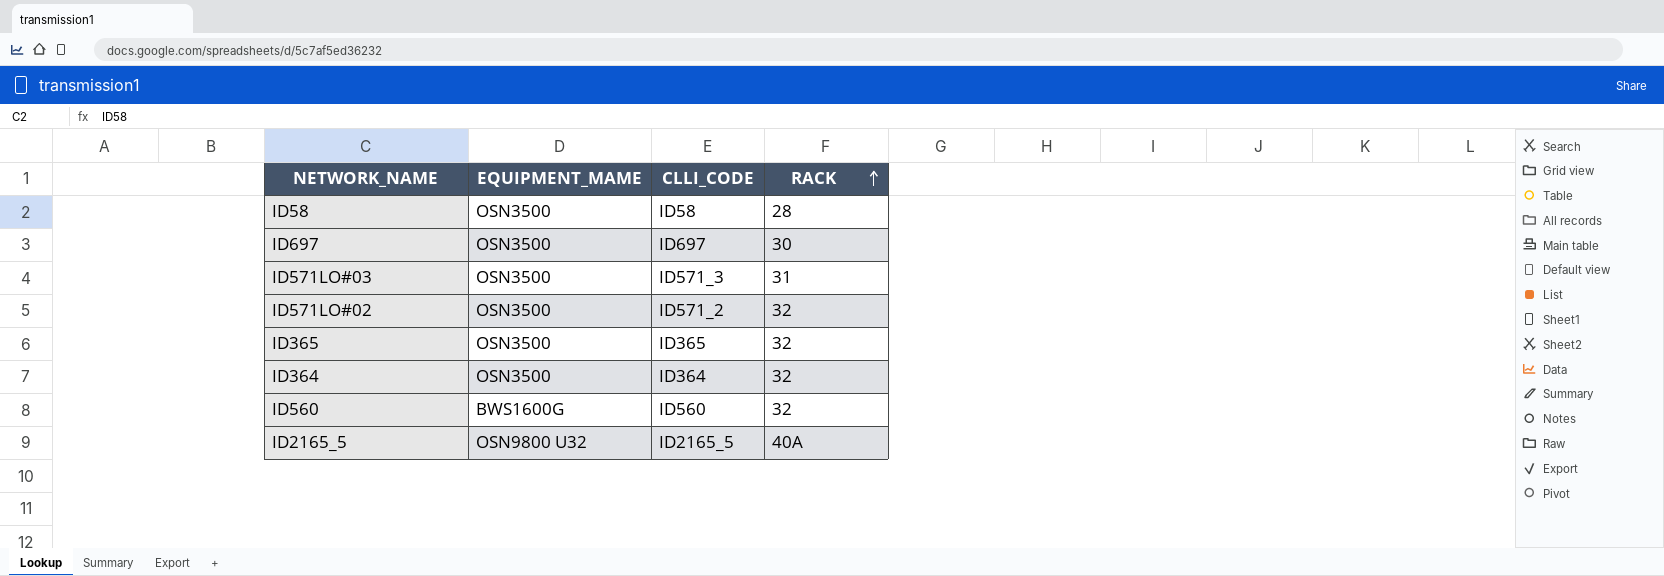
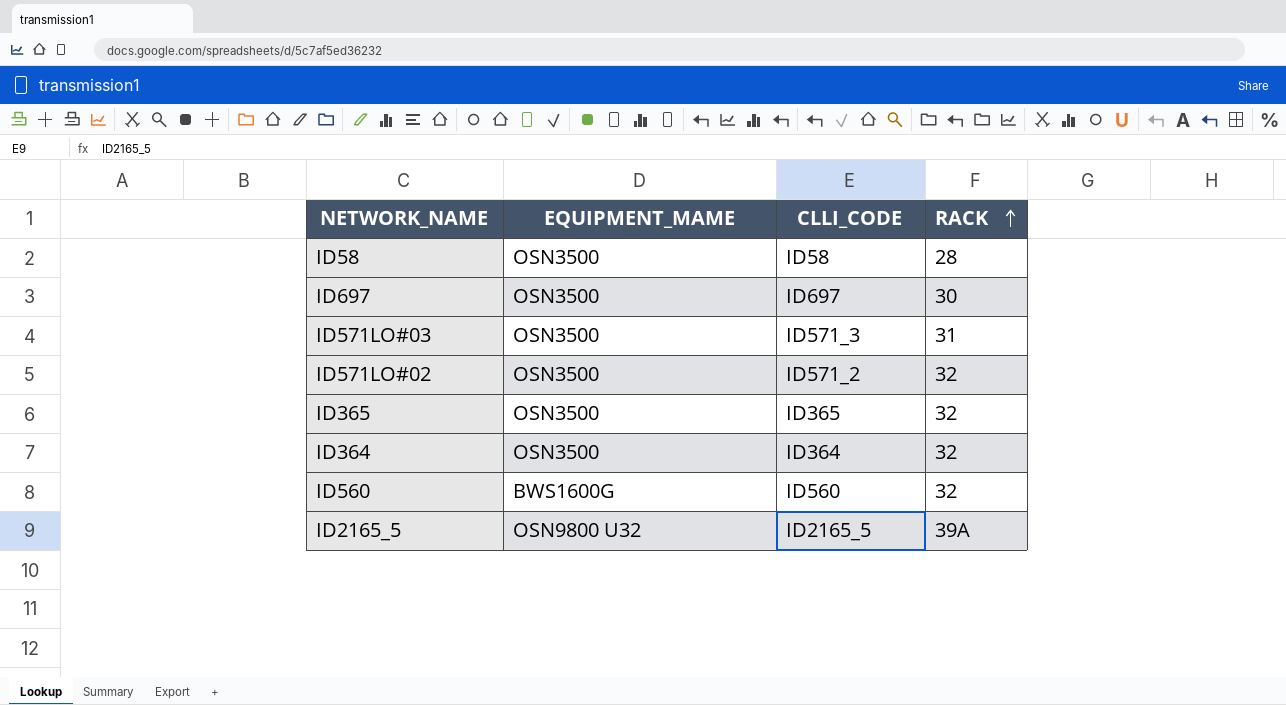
ID2165_5 | RACK: 40A -> 39A

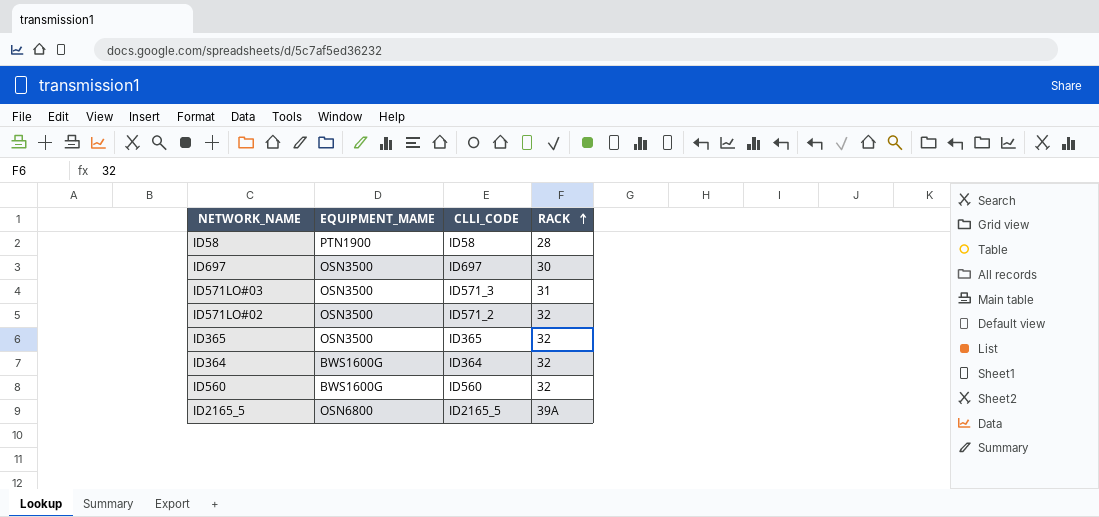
ID58 | EQUIPMENT_MAME: OSN3500 -> PTN1900
ID364 | EQUIPMENT_MAME: OSN3500 -> BWS1600G
ID2165_5 | EQUIPMENT_MAME: OSN9800 U32 -> OSN6800

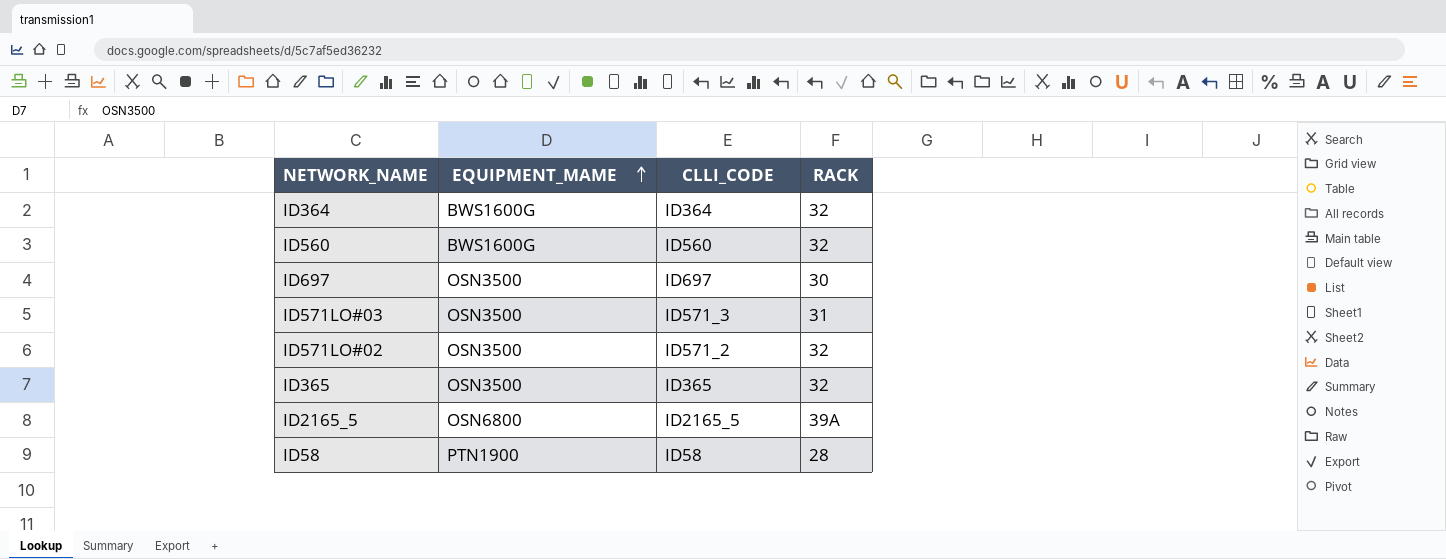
row order: RACK ascending -> EQUIPMENT_MAME ascending

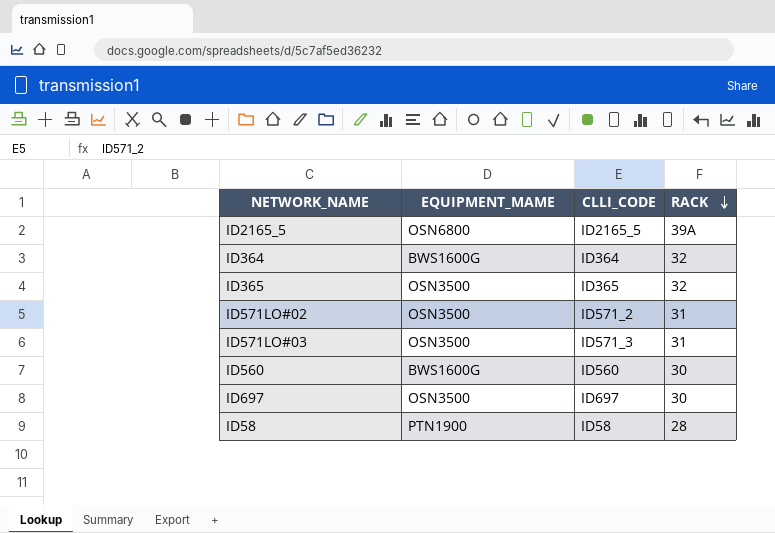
row order: EQUIPMENT_MAME ascending -> RACK descending
ID571LO#02 | RACK: 32 -> 31
ID560 | RACK: 32 -> 30

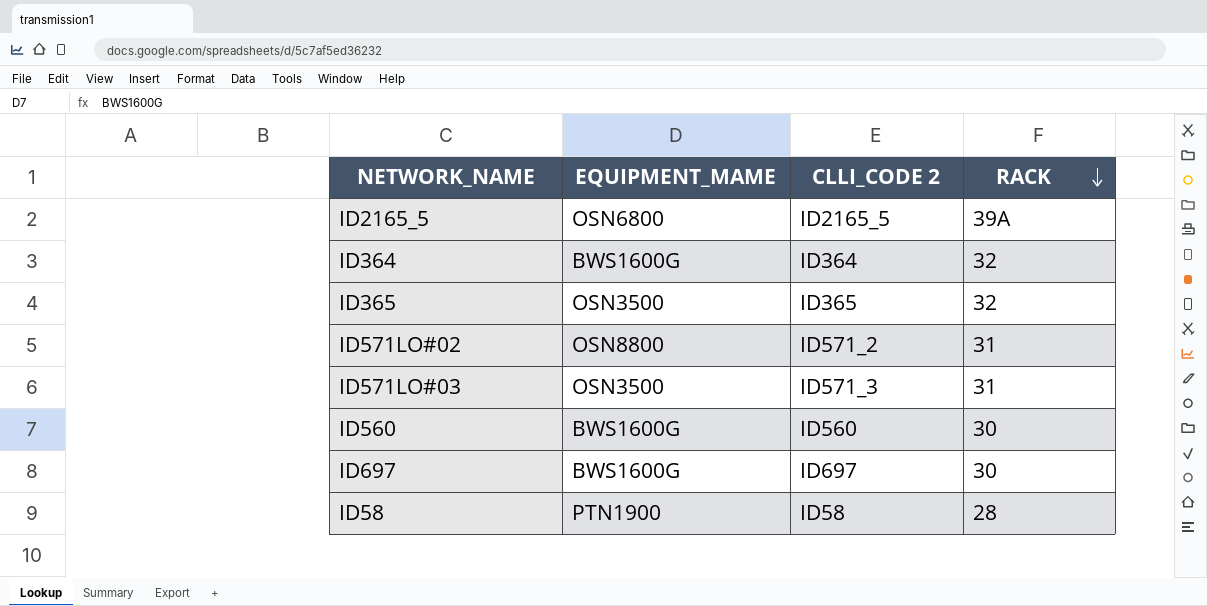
column name: CLLI_CODE -> CLLI_CODE 2
ID571LO#02 | EQUIPMENT_MAME: OSN3500 -> OSN8800
ID697 | EQUIPMENT_MAME: OSN3500 -> BWS1600G

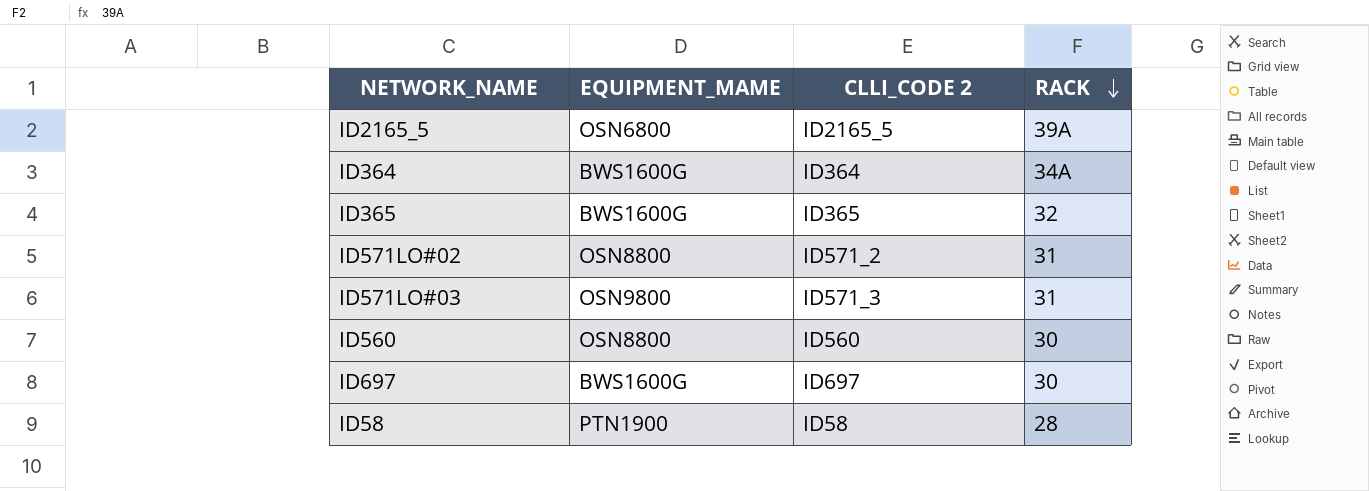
ID364 | RACK: 32 -> 34A
ID365 | EQUIPMENT_MAME: OSN3500 -> BWS1600G
ID571LO#03 | EQUIPMENT_MAME: OSN3500 -> OSN9800
ID560 | EQUIPMENT_MAME: BWS1600G -> OSN8800

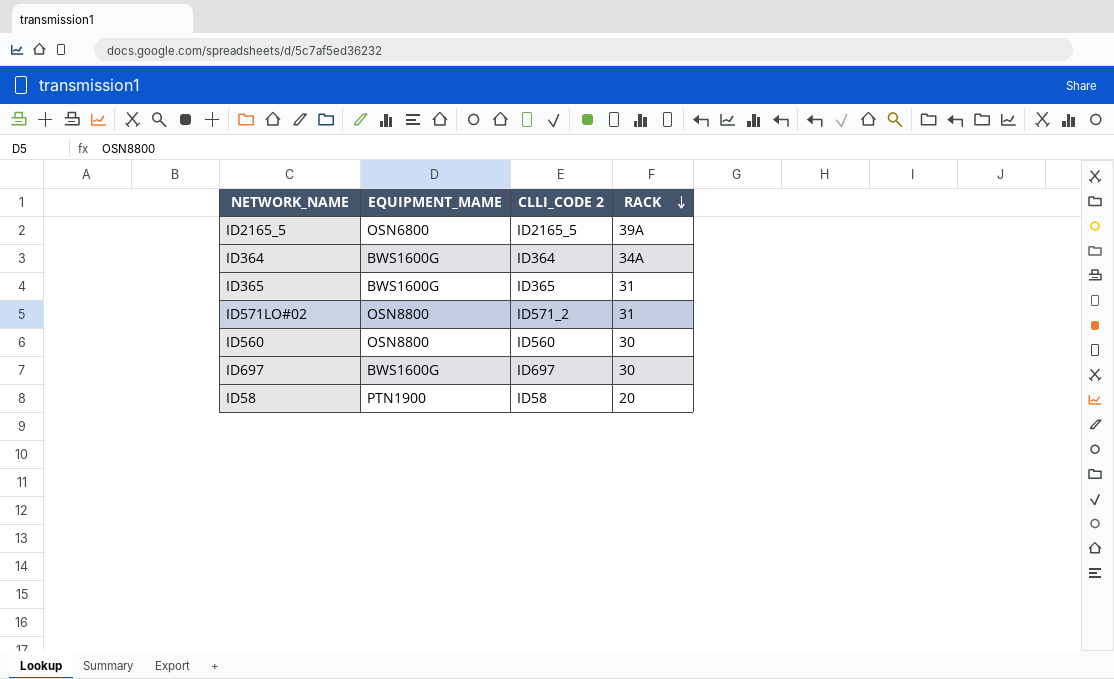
row ID571LO#03: OSN9800 | ID571_3 | 31 -> none
ID365 | RACK: 32 -> 31
ID58 | RACK: 28 -> 20

